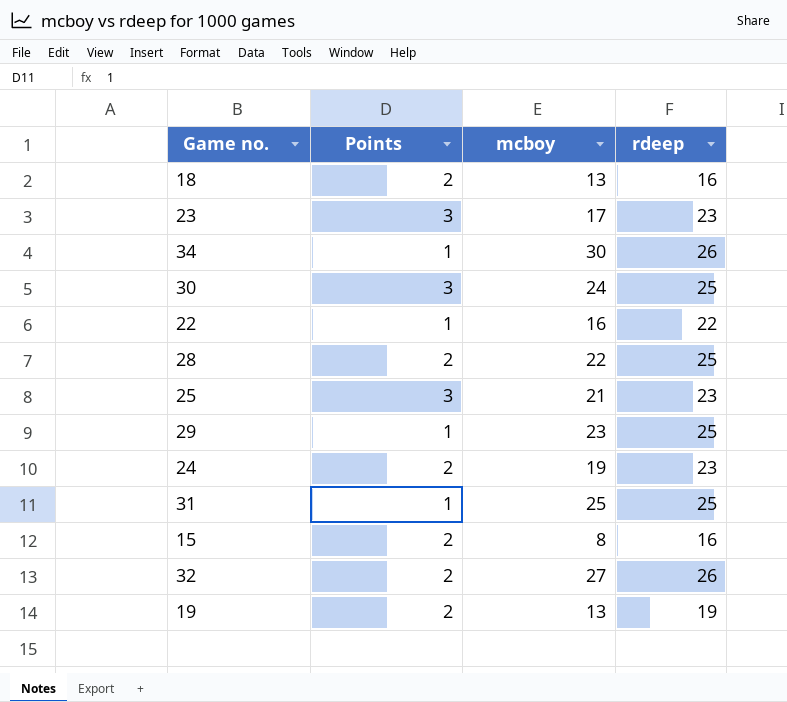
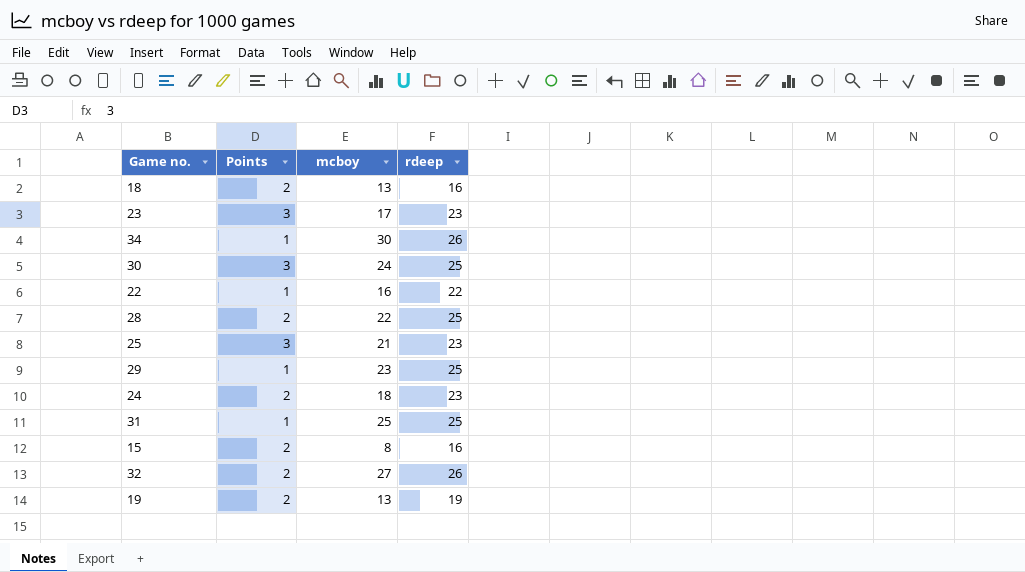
24 | mcboy: 19 -> 18

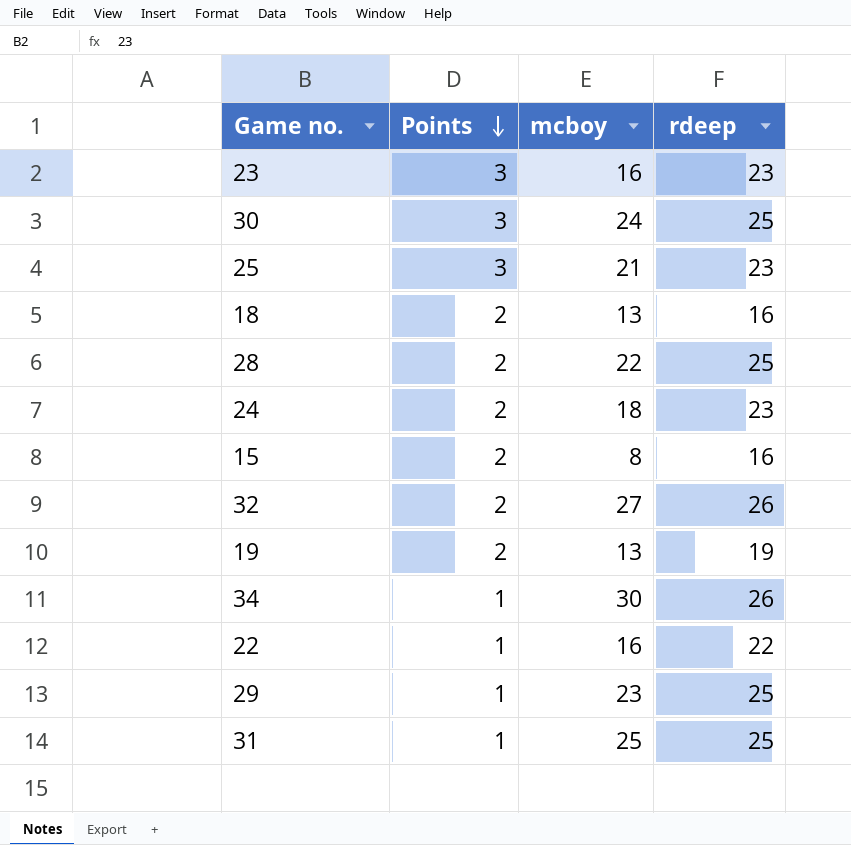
row order: none -> Points descending
23 | mcboy: 17 -> 16

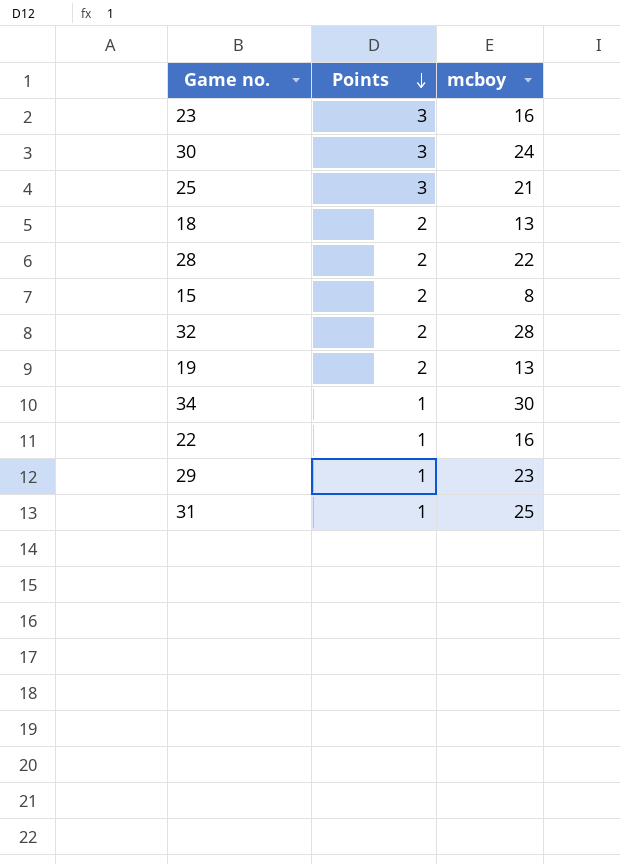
column rdeep | position: 4 -> none
row 24: 2 | 18 | 23 -> none
32 | mcboy: 27 -> 28

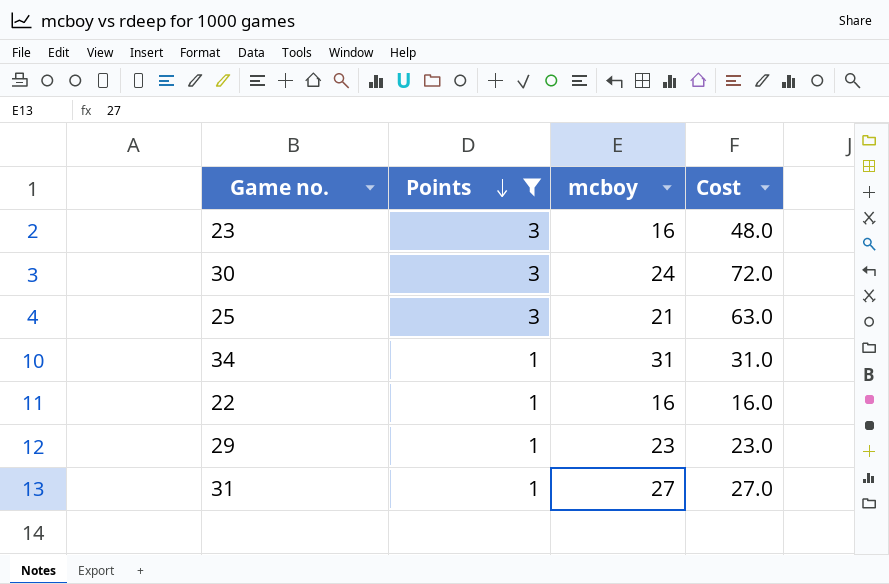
filter: none -> Points != 2
column Cost | formula: none -> [Points] * [mcboy]
34 | mcboy: 30 -> 31
31 | mcboy: 25 -> 27

